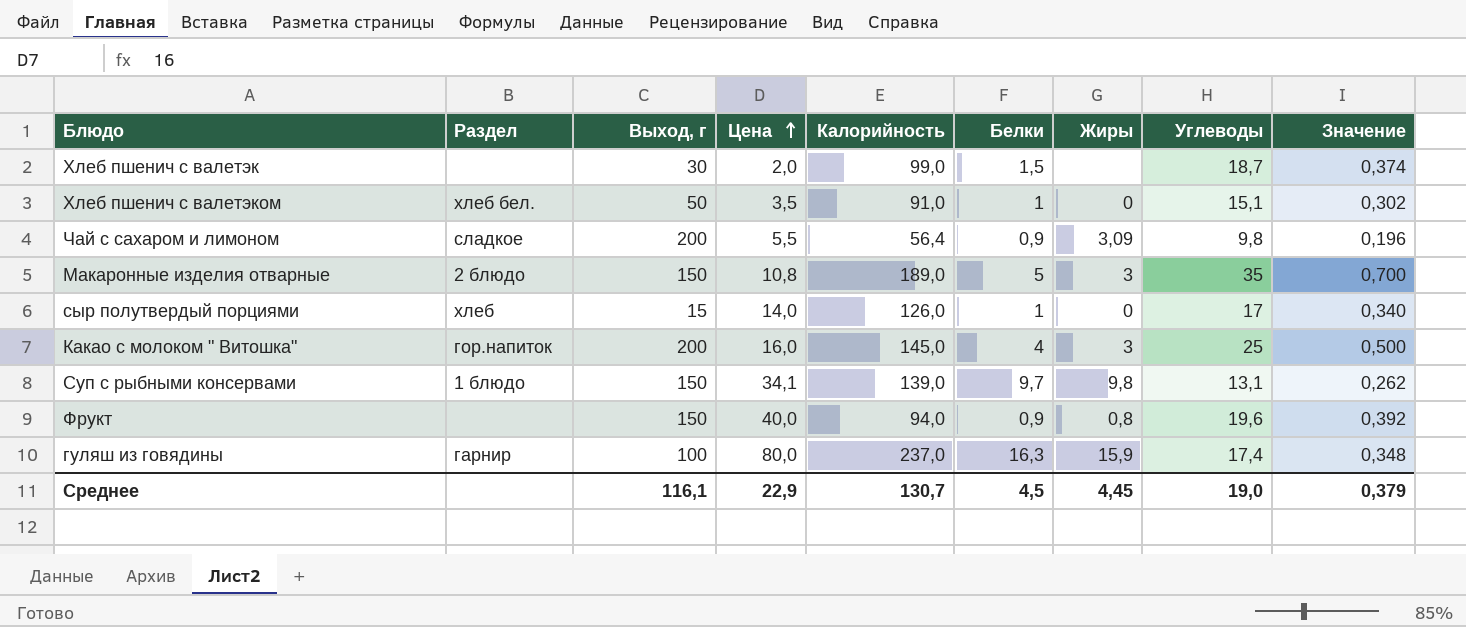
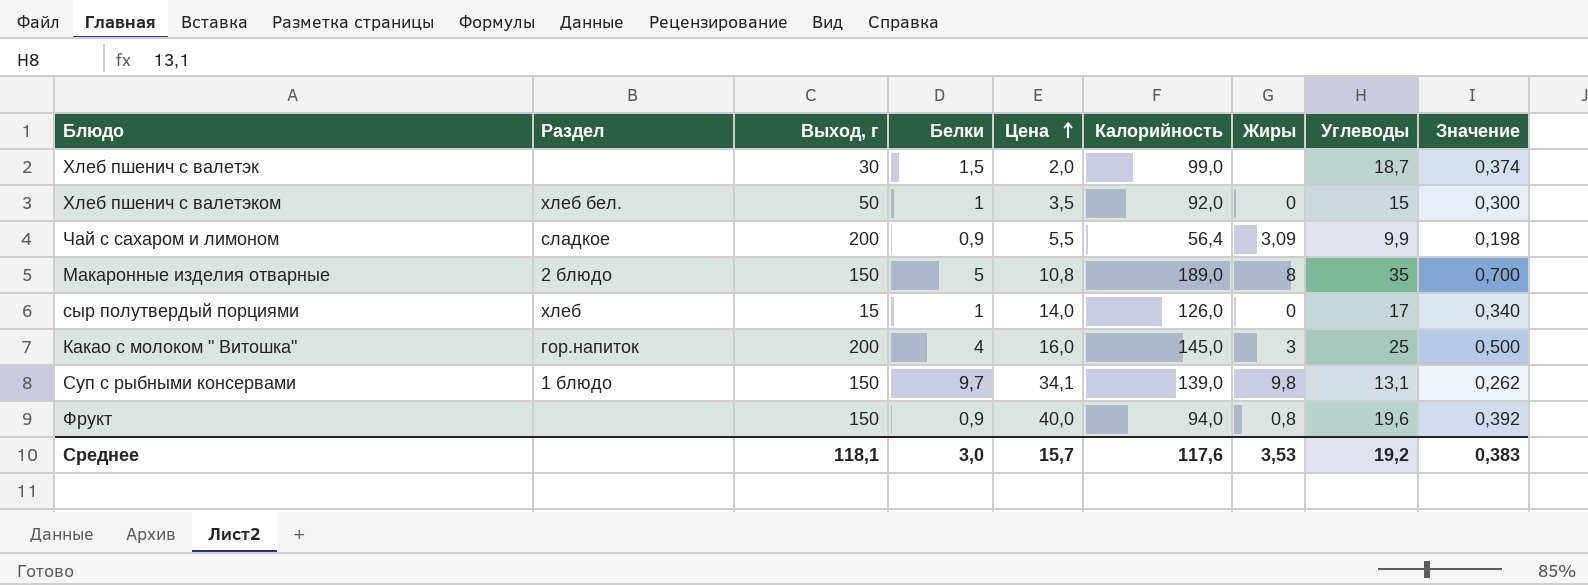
column Белки | position: 6 -> 4
row гуляш из говядины: гарнир | 100 | 80,0 | 237,0 | 16,3 | 15,9 | 17,4 | 0,348 -> none
Хлеб пшенич с валетэком | Калорийность: 91,0 -> 92,0
Хлеб пшенич с валетэком | Углеводы: 15,1 -> 15
Хлеб пшенич с валетэком | Значение: 0,302 -> 0,300
Чай с сахаром и лимоном | Углеводы: 9,8 -> 9,9
Чай с сахаром и лимоном | Значение: 0,196 -> 0,198
Макаронные изделия отварные | Жиры: 3 -> 8
Среднее | Выход, г: 116,1 -> 118,1
Среднее | Белки: 4,5 -> 3,0
Среднее | Цена: 22,9 -> 15,7
Среднее | Калорийность: 130,7 -> 117,6
Среднее | Жиры: 4,45 -> 3,53
Среднее | Углеводы: 19,0 -> 19,2
Среднее | Значение: 0,379 -> 0,383

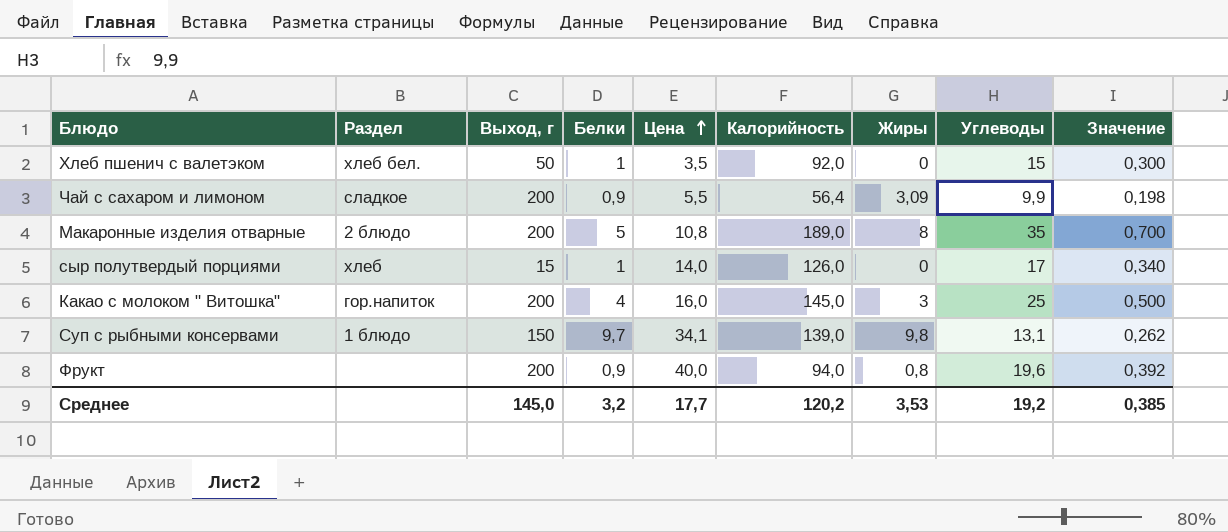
row Хлеб пшенич с валетэк: none | 30 | 1,5 | 2,0 | 99,0 | none | 18,7 | 0,374 -> none
Макаронные изделия отварные | Выход, г: 150 -> 200
Фрукт | Выход, г: 150 -> 200
Среднее | Выход, г: 118,1 -> 145,0
Среднее | Белки: 3,0 -> 3,2
Среднее | Цена: 15,7 -> 17,7
Среднее | Калорийность: 117,6 -> 120,2
Среднее | Значение: 0,383 -> 0,385

